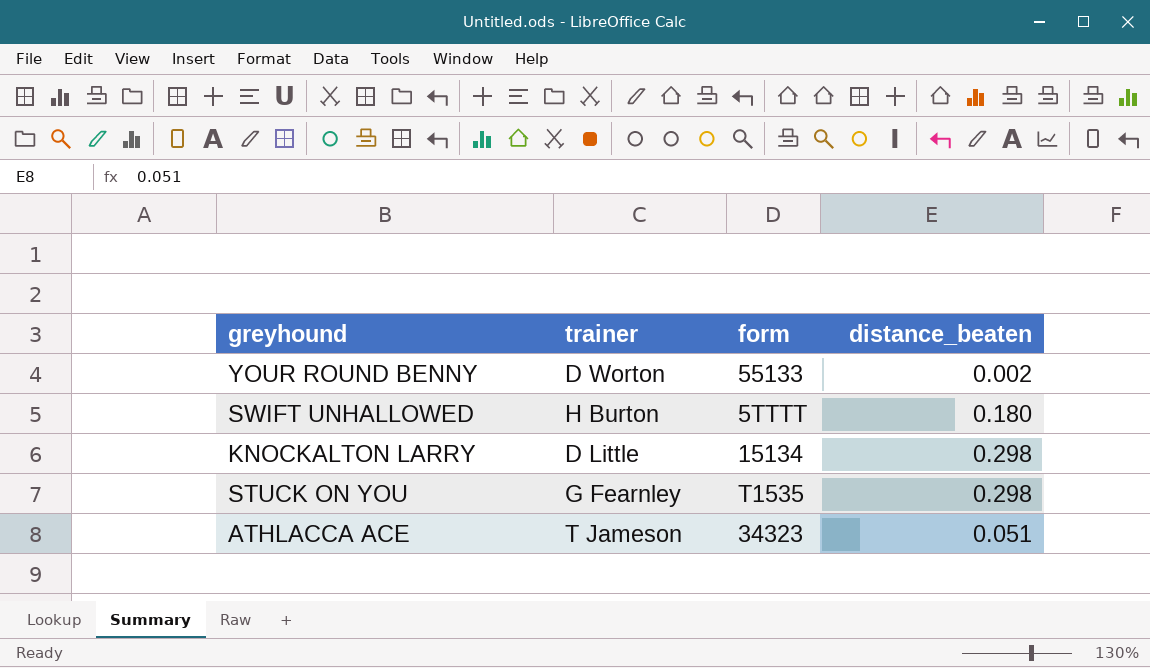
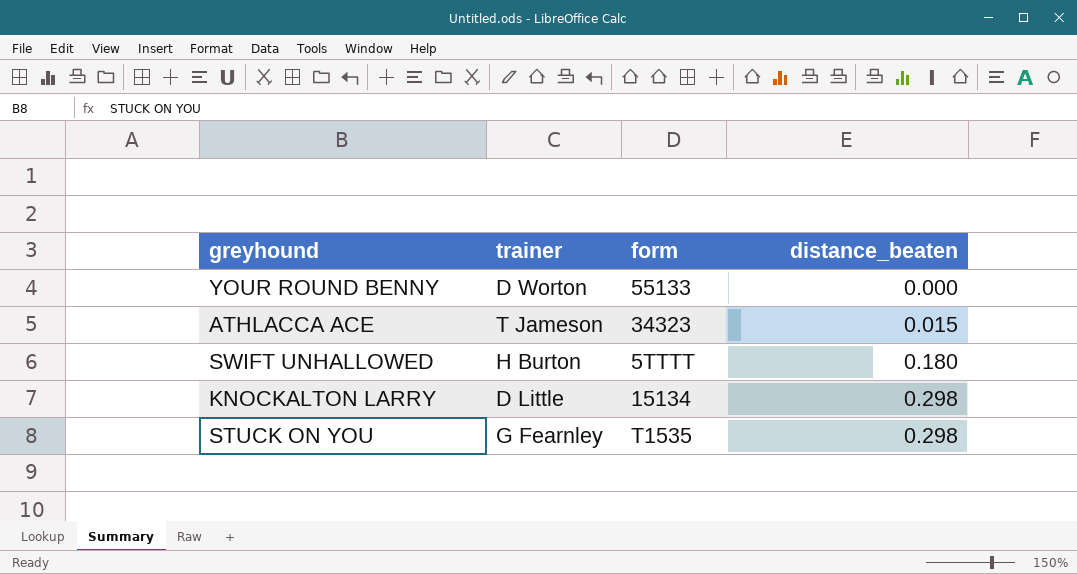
row order: none -> distance_beaten ascending
YOUR ROUND BENNY | distance_beaten: 0.002 -> 0.000
ATHLACCA ACE | distance_beaten: 0.051 -> 0.015

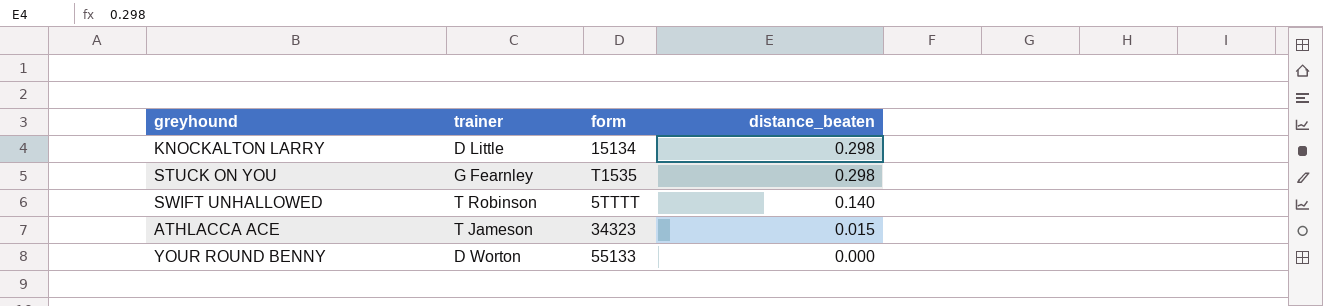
row order: distance_beaten ascending -> distance_beaten descending
SWIFT UNHALLOWED | trainer: H Burton -> T Robinson
SWIFT UNHALLOWED | distance_beaten: 0.180 -> 0.140

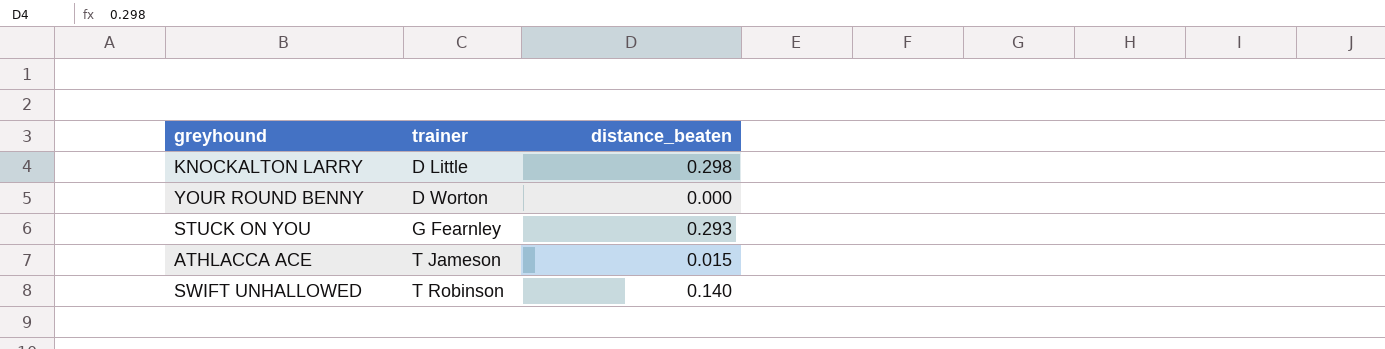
row order: distance_beaten descending -> trainer ascending
column form | position: 3 -> none
STUCK ON YOU | distance_beaten: 0.298 -> 0.293

